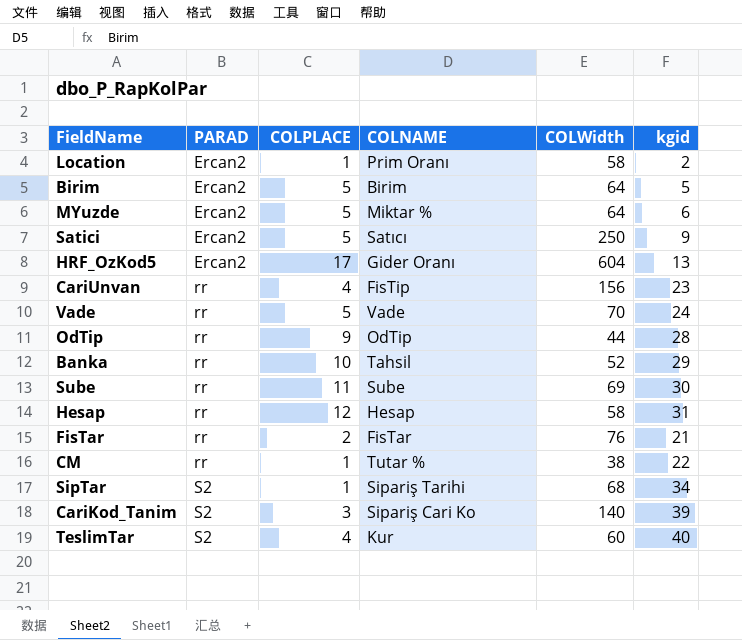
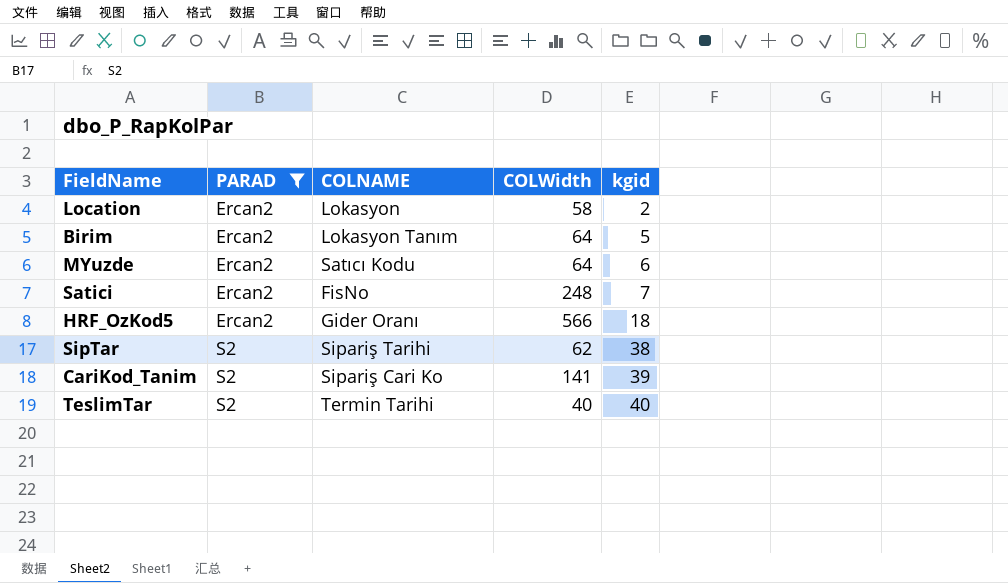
filter: none -> PARAD != rr
column COLPLACE | position: 3 -> none
Location | COLNAME: Prim Oranı -> Lokasyon
Birim | COLNAME: Birim -> Lokasyon Tanım
MYuzde | COLNAME: Miktar % -> Satıcı Kodu
Satici | COLNAME: Satıcı -> FisNo
Satici | COLWidth: 250 -> 248
Satici | kgid: 9 -> 7
HRF_OzKod5 | COLWidth: 604 -> 566
HRF_OzKod5 | kgid: 13 -> 18
SipTar | COLWidth: 68 -> 62
SipTar | kgid: 34 -> 38
CariKod_Tanim | COLWidth: 140 -> 141
TeslimTar | COLNAME: Kur -> Termin Tarihi
TeslimTar | COLWidth: 60 -> 40

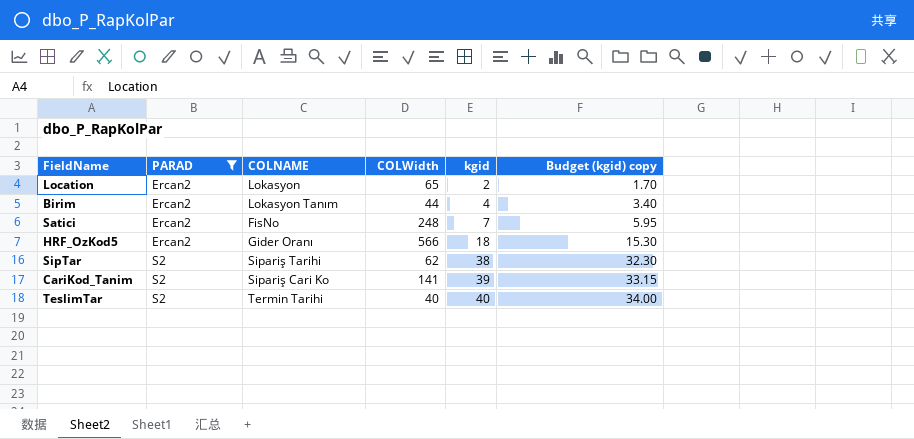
column Budget (kgid) copy | formula: none -> [kgid] * 0.85
row MYuzde: Ercan2 | Satıcı Kodu | 64 | 6 -> none
Location | COLWidth: 58 -> 65
Birim | COLWidth: 64 -> 44
Birim | kgid: 5 -> 4

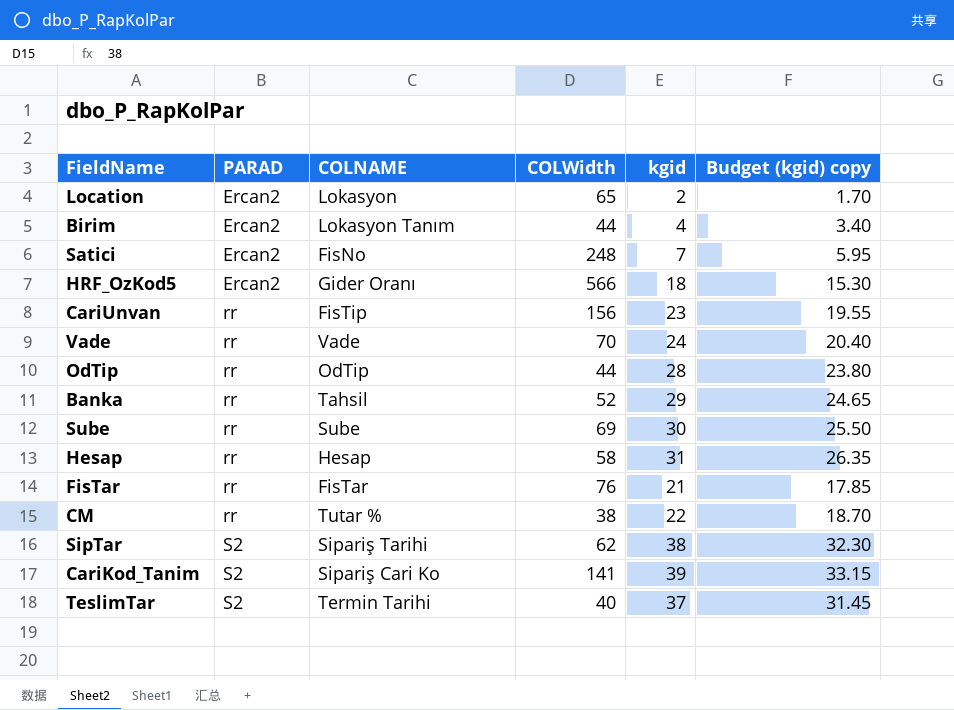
filter: PARAD != rr -> none
TeslimTar | kgid: 40 -> 37
TeslimTar | Budget (kgid) copy: 34.00 -> 31.45

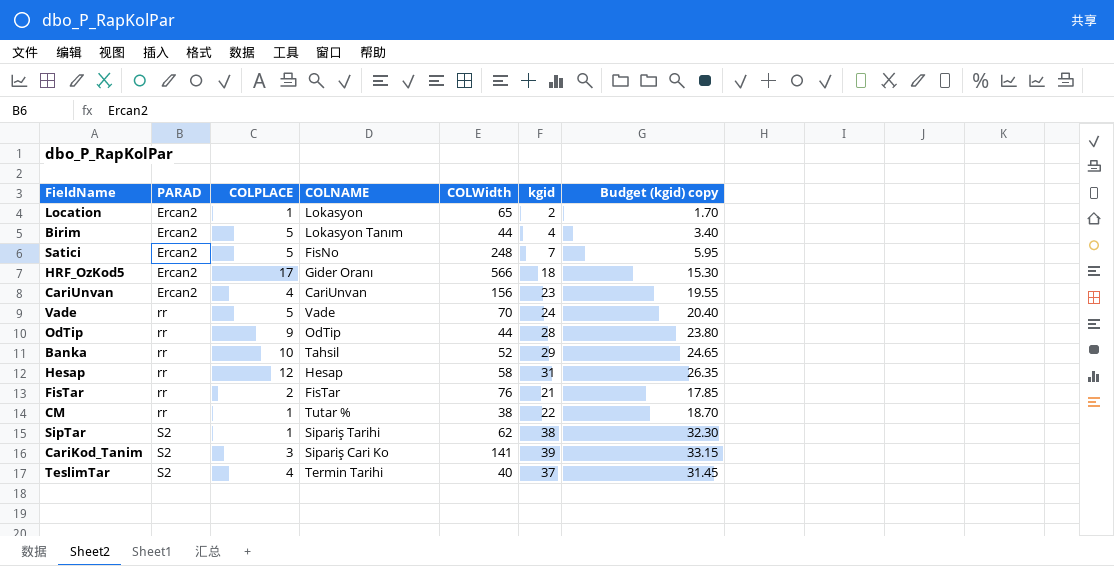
column COLPLACE | position: none -> 3
row Sube: rr | Sube | 69 | 30 | 25.50 -> none
CariUnvan | PARAD: rr -> Ercan2
CariUnvan | COLNAME: FisTip -> CariUnvan

